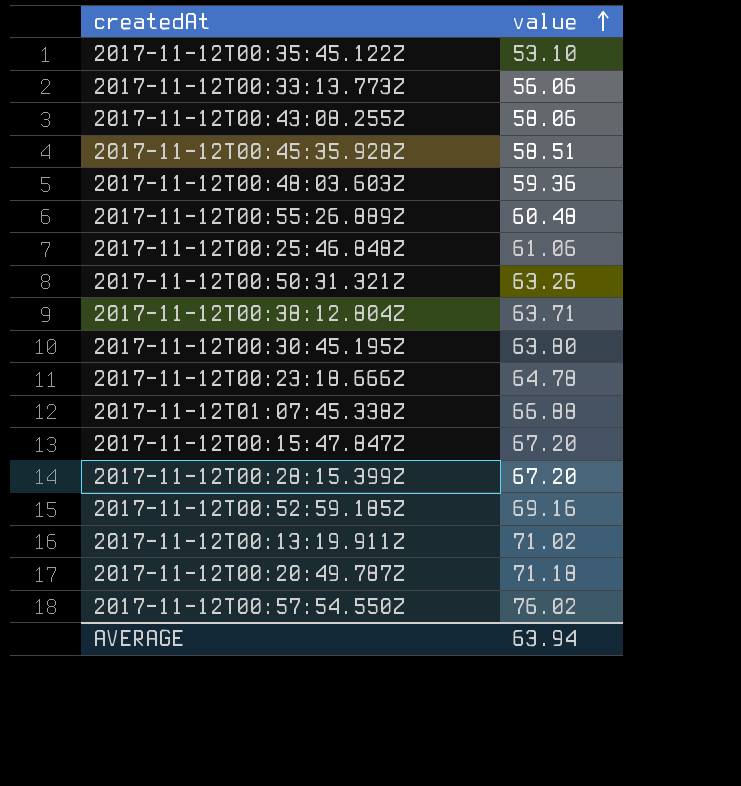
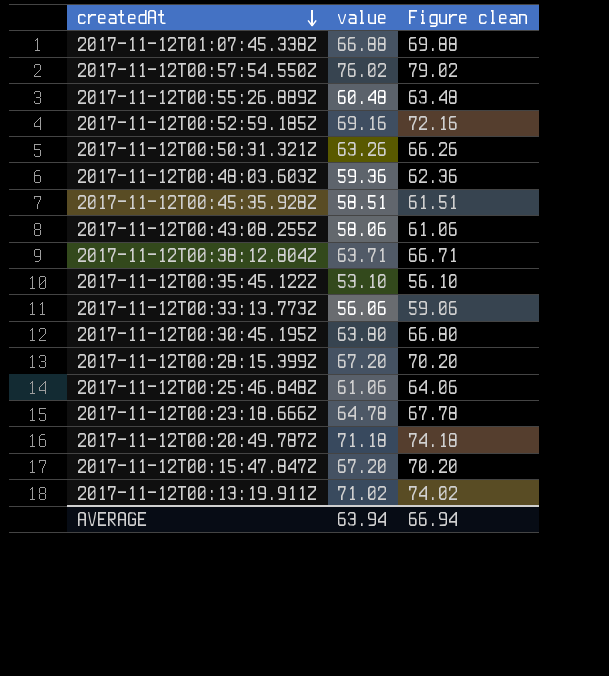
row order: value ascending -> createdAt descending
column Figure clean | formula: none -> [value] + 3

